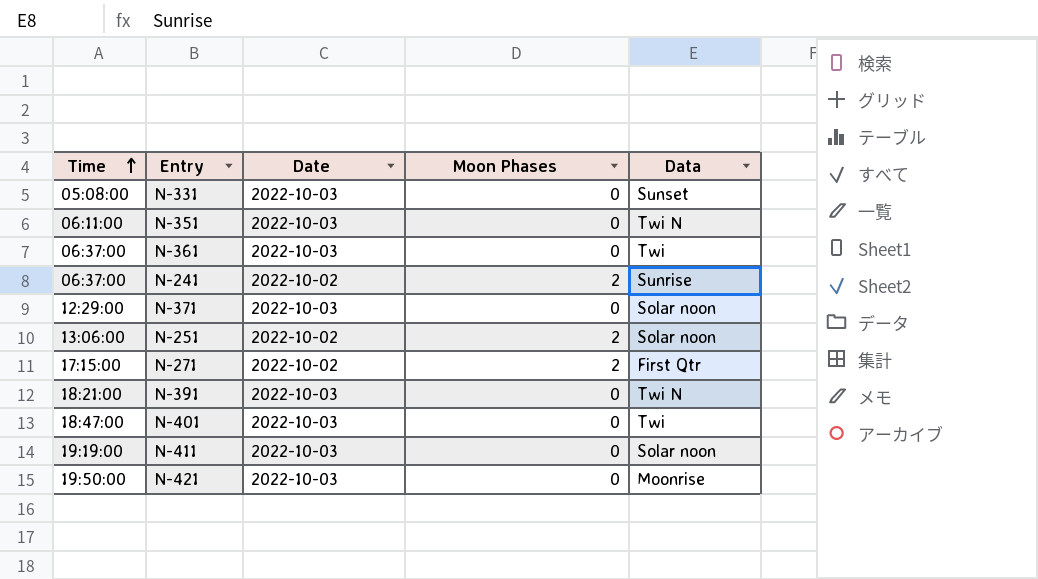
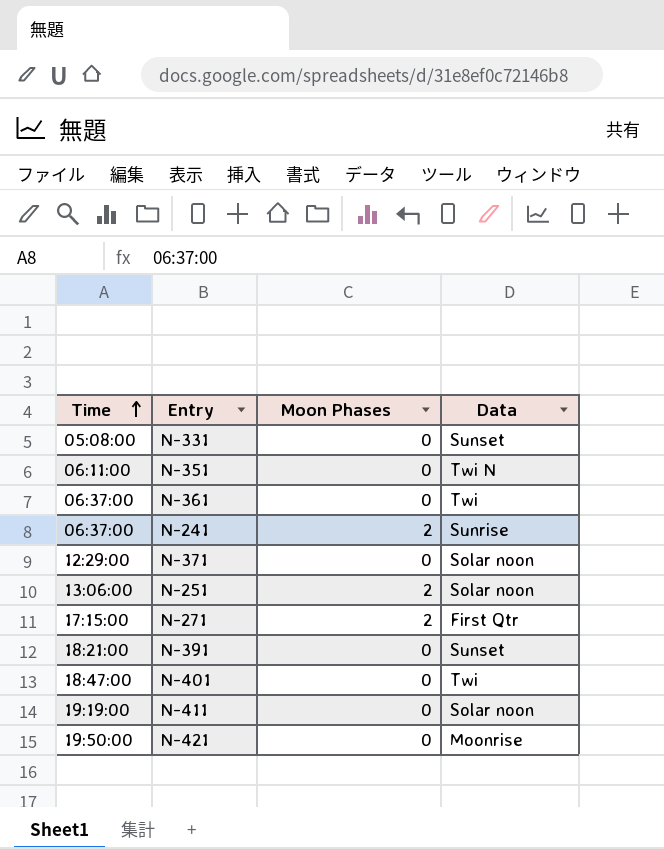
column Date | position: 3 -> none
N-391 | Data: Twi N -> Sunset

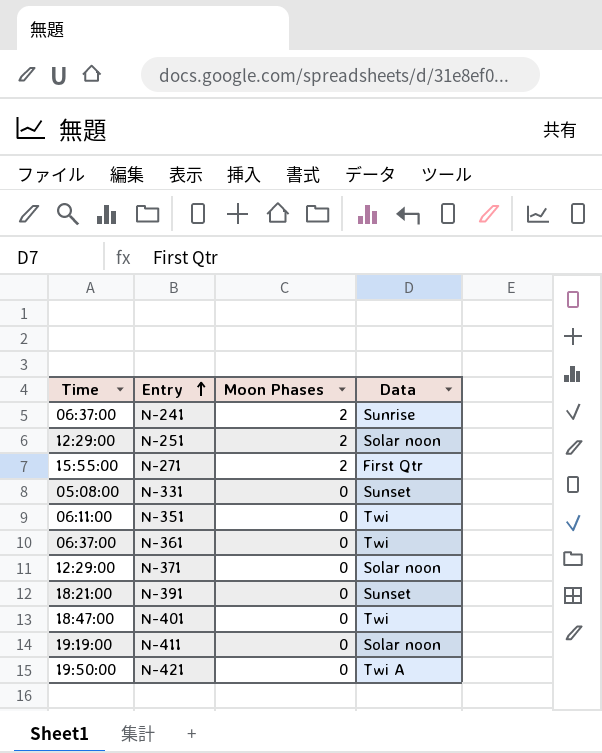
row order: Time ascending -> Entry ascending
N-251 | Time: 13:06:00 -> 12:29:00
N-271 | Time: 17:15:00 -> 15:55:00
N-351 | Data: Twi N -> Twi
N-421 | Data: Moonrise -> Twi A

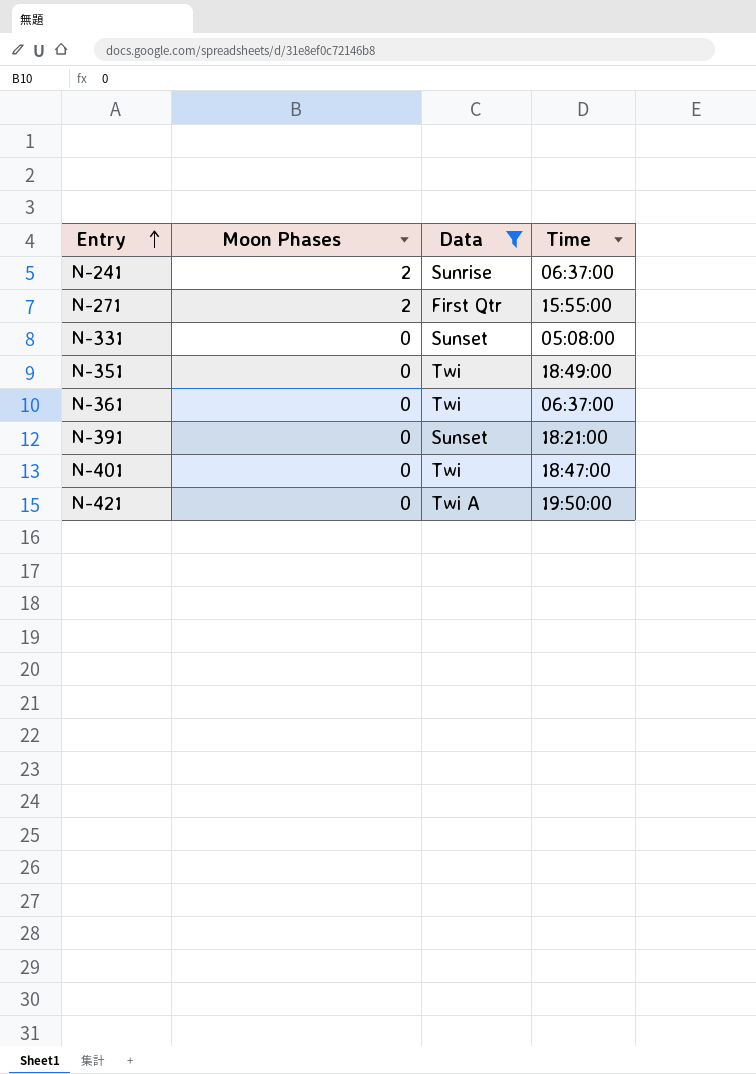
filter: none -> Data != Solar noon
column Time | position: 1 -> 4
N-351 | Time: 06:11:00 -> 18:49:00

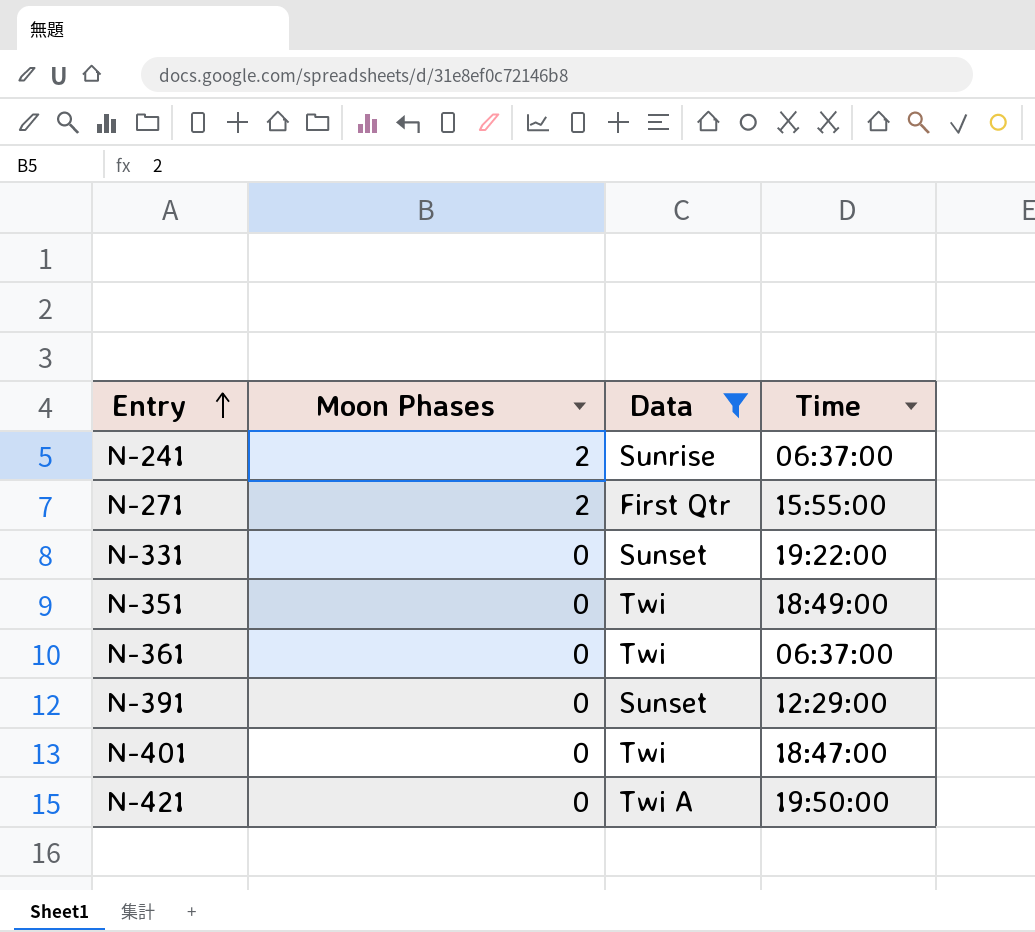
N-331 | Time: 05:08:00 -> 19:22:00
N-391 | Time: 18:21:00 -> 12:29:00

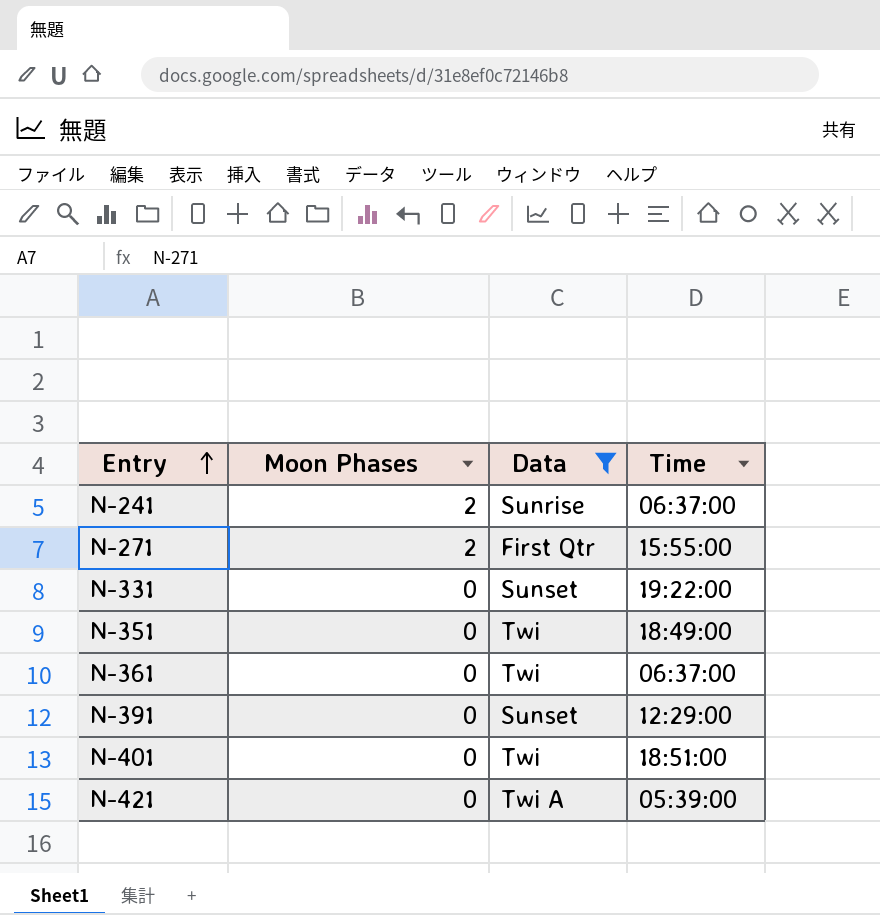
N-401 | Time: 18:47:00 -> 18:51:00
N-421 | Time: 19:50:00 -> 05:39:00

